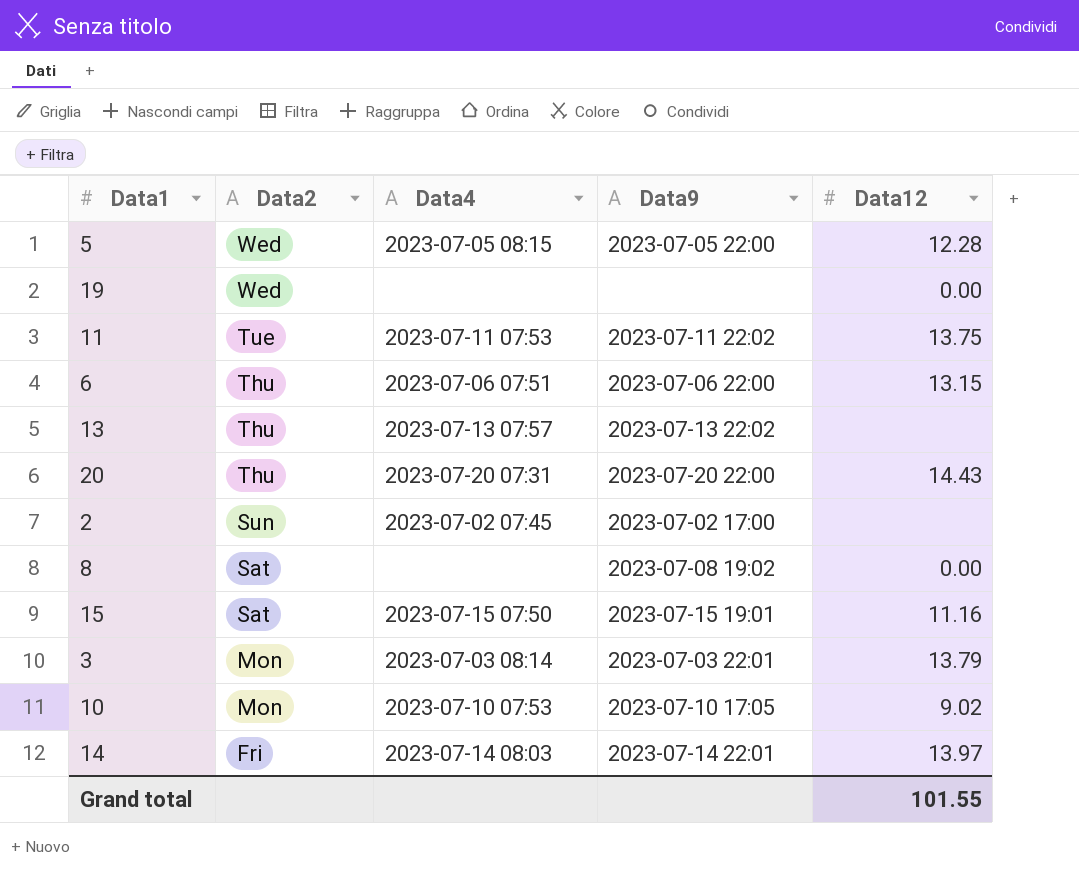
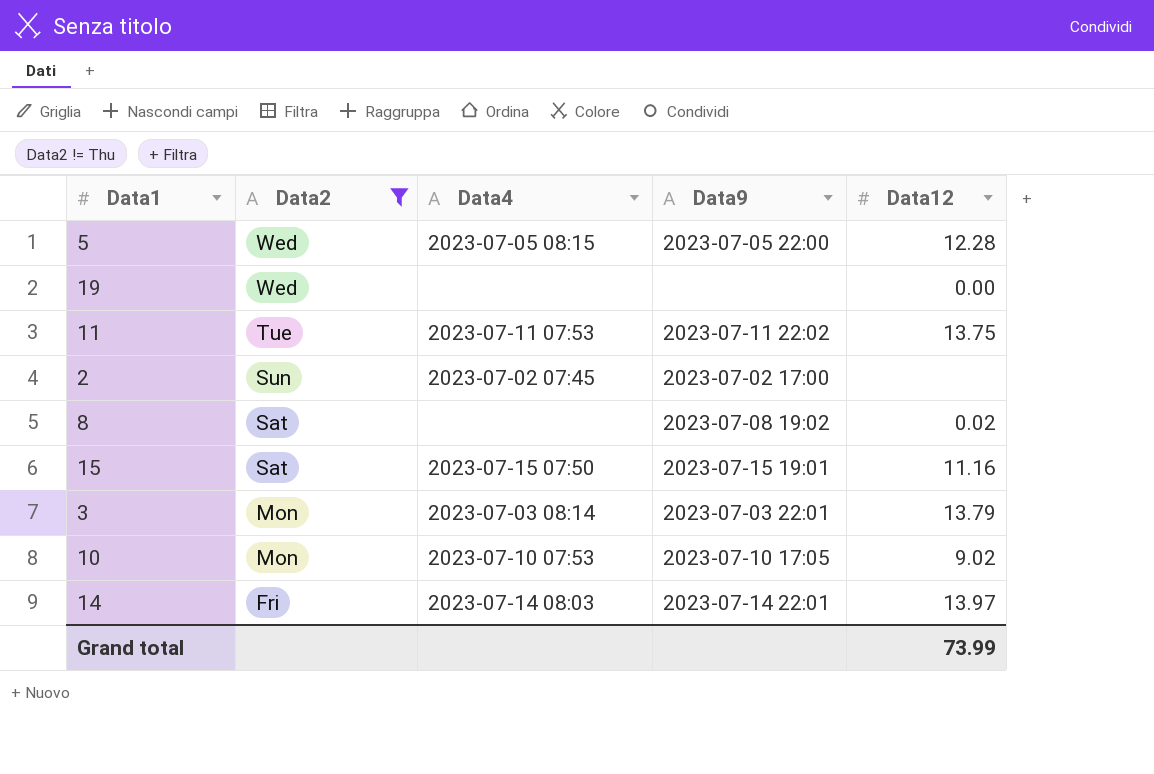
filter: none -> Data2 != Thu
8 | Data12: 0.00 -> 0.02
Grand total | Data12: 101.55 -> 73.99

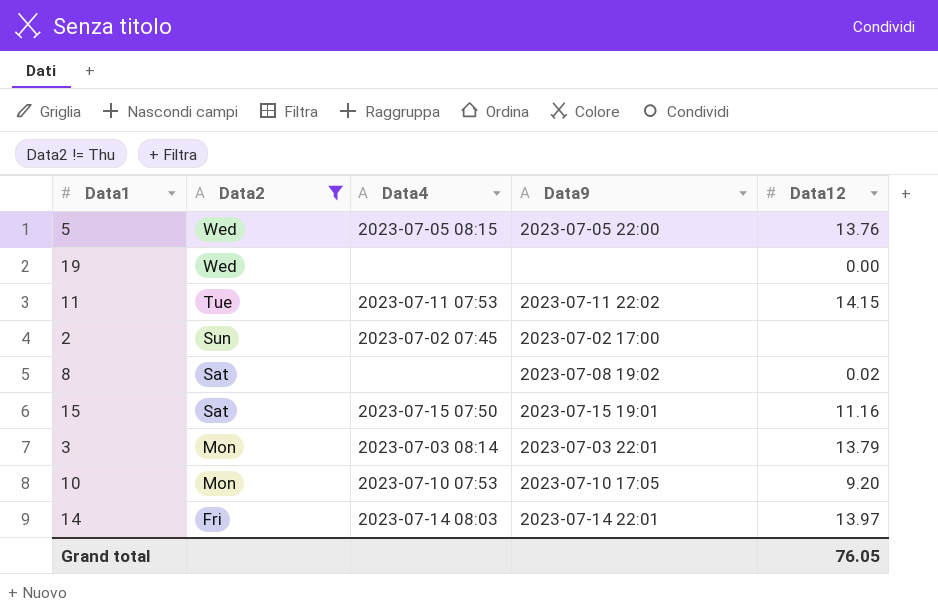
5 | Data12: 12.28 -> 13.76
11 | Data12: 13.75 -> 14.15
10 | Data12: 9.02 -> 9.20
Grand total | Data12: 73.99 -> 76.05

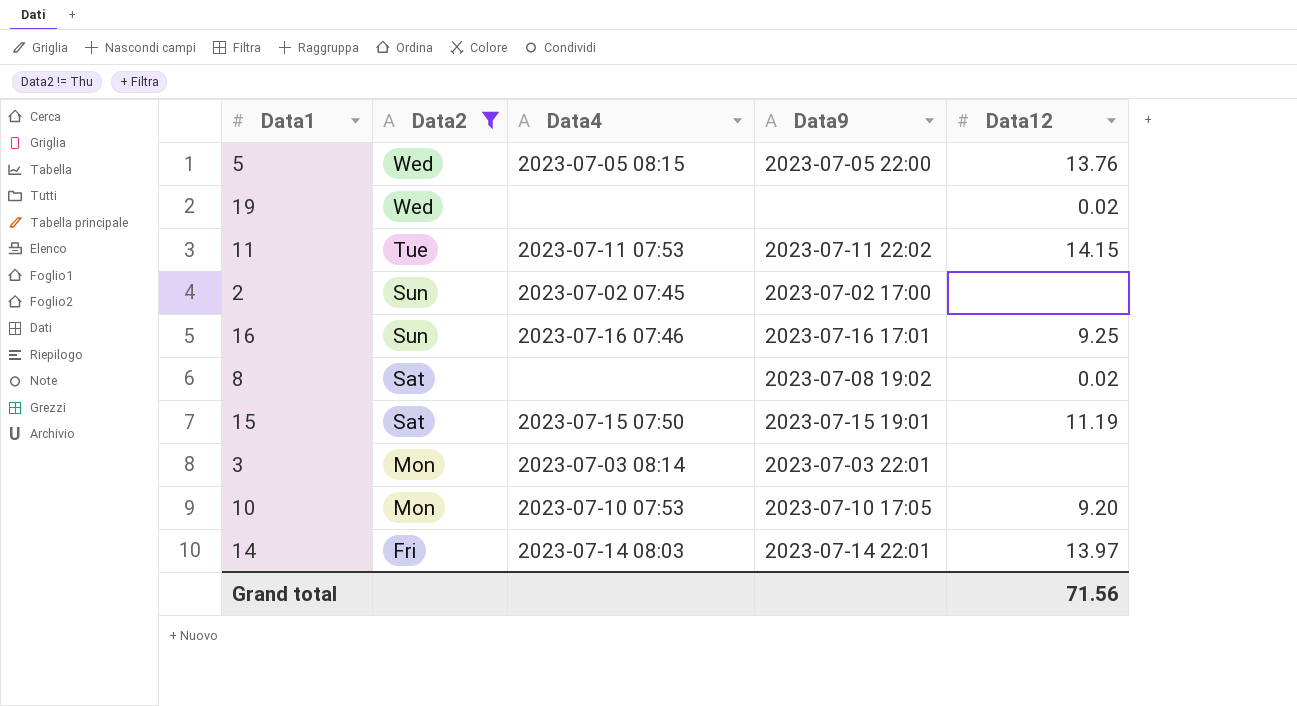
19 | Data12: 0.00 -> 0.02
row 16: none -> Sun | 2023-07-16 07:46 | 2023-07-16 17:01 | 9.25
15 | Data12: 11.16 -> 11.19
3 | Data12: 13.79 -> none
Grand total | Data12: 76.05 -> 71.56

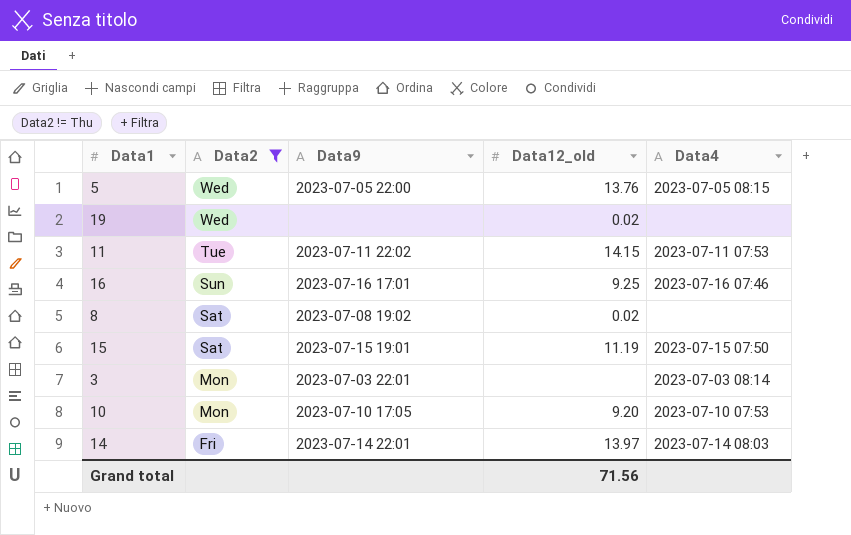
column name: Data12 -> Data12_old
column Data4 | position: 3 -> 5
row 2: Sun | 2023-07-02 07:45 | 2023-07-02 17:00 | none -> none

